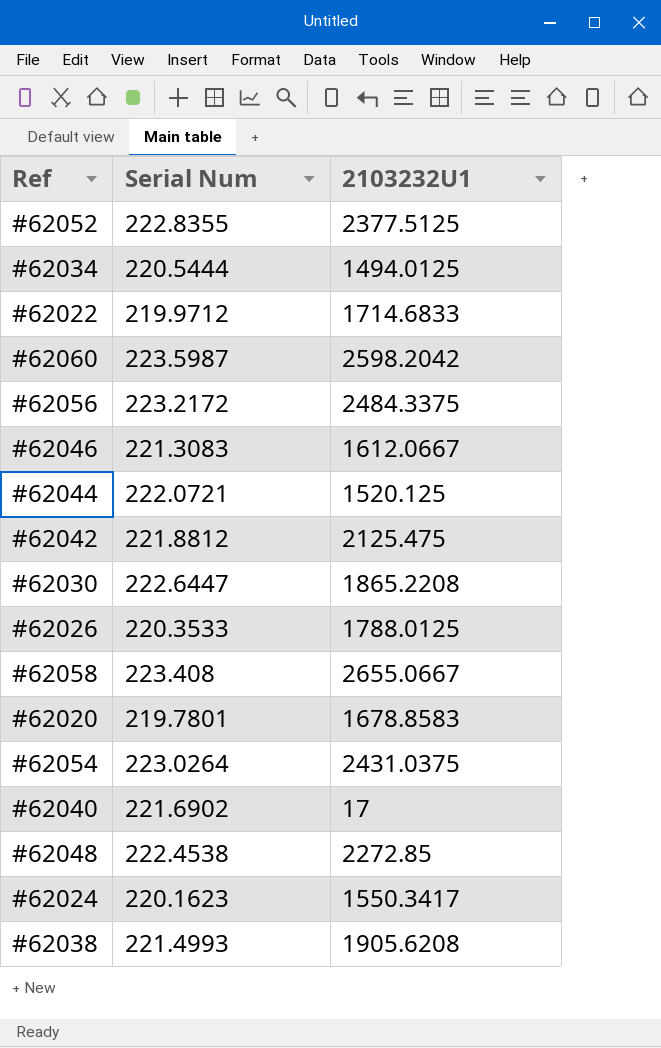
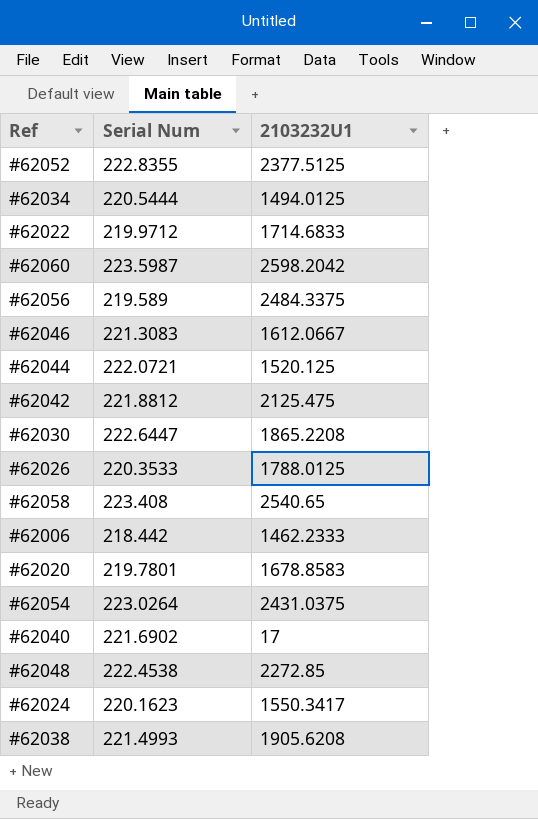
#62056 | Serial Num: 223.2172 -> 219.589
#62058 | 2103232U1: 2655.0667 -> 2540.65
row #62006: none -> 218.442 | 1462.2333

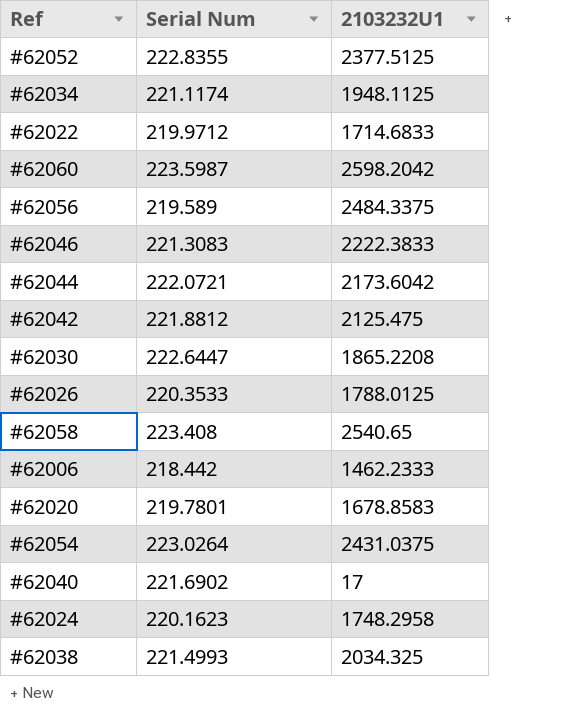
row #62048: 222.4538 | 2272.85 -> none
#62034 | Serial Num: 220.5444 -> 221.1174
#62034 | 2103232U1: 1494.0125 -> 1948.1125
#62046 | 2103232U1: 1612.0667 -> 2222.3833
#62044 | 2103232U1: 1520.125 -> 2173.6042
#62024 | 2103232U1: 1550.3417 -> 1748.2958
#62038 | 2103232U1: 1905.6208 -> 2034.325

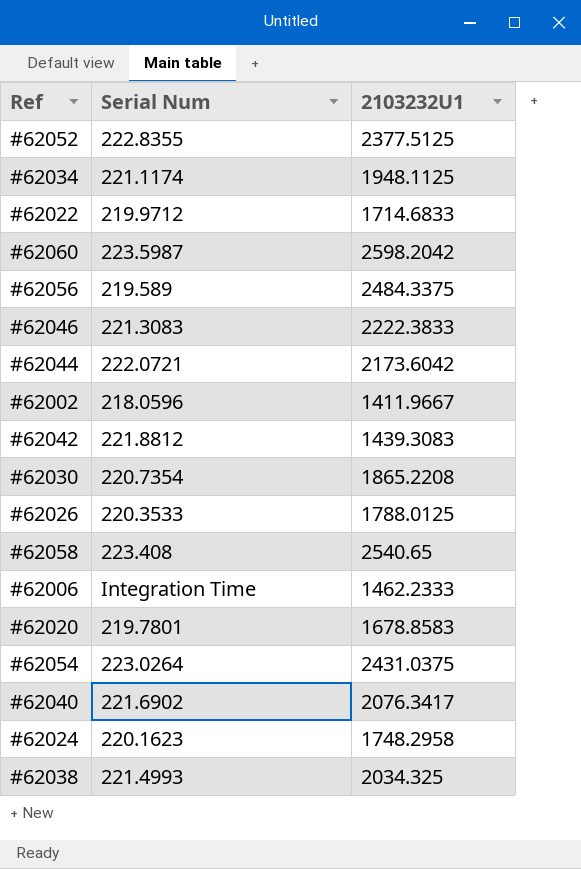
row #62002: none -> 218.0596 | 1411.9667
#62042 | 2103232U1: 2125.475 -> 1439.3083
#62030 | Serial Num: 222.6447 -> 220.7354
#62006 | Serial Num: 218.442 -> Integration Time
#62040 | 2103232U1: 17 -> 2076.3417

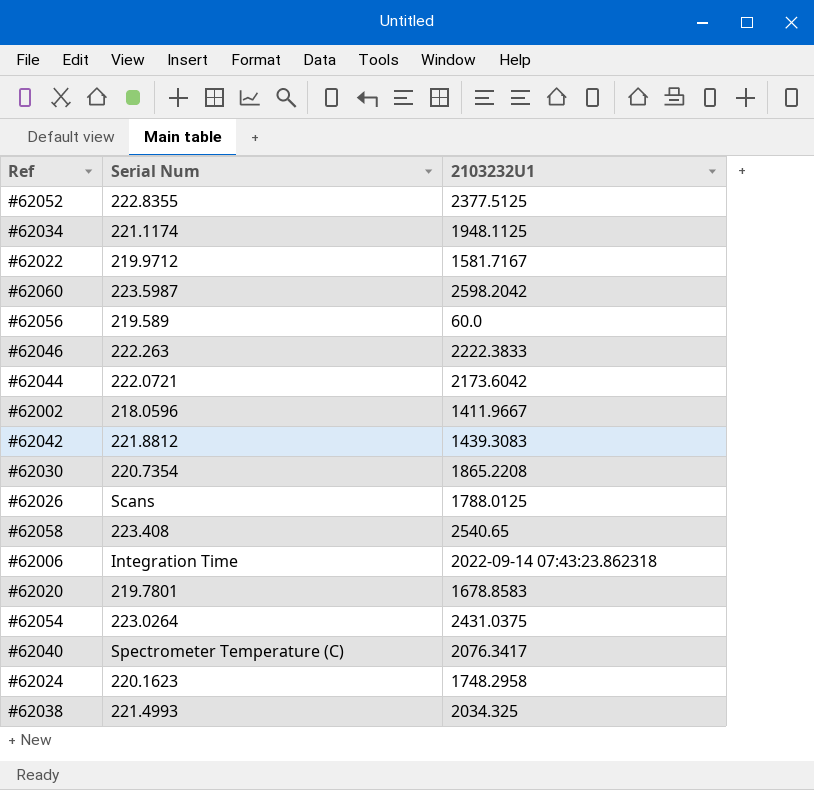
#62022 | 2103232U1: 1714.6833 -> 1581.7167
#62056 | 2103232U1: 2484.3375 -> 60.0
#62046 | Serial Num: 221.3083 -> 222.263
#62026 | Serial Num: 220.3533 -> Scans
#62006 | 2103232U1: 1462.2333 -> 2022-09-14 07:43:23.862318
#62040 | Serial Num: 221.6902 -> Spectrometer Temperature (C)

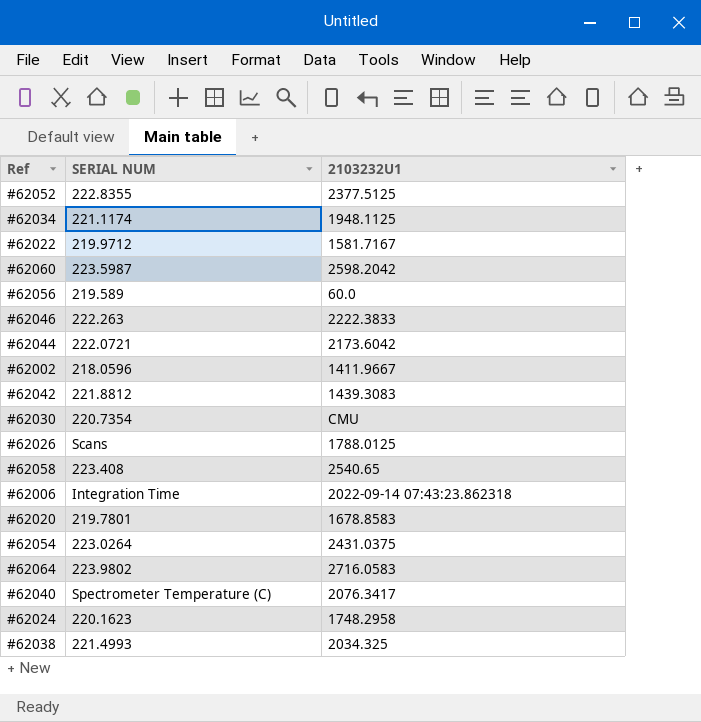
column name: Serial Num -> SERIAL NUM
#62030 | 2103232U1: 1865.2208 -> CMU
row #62064: none -> 223.9802 | 2716.0583

